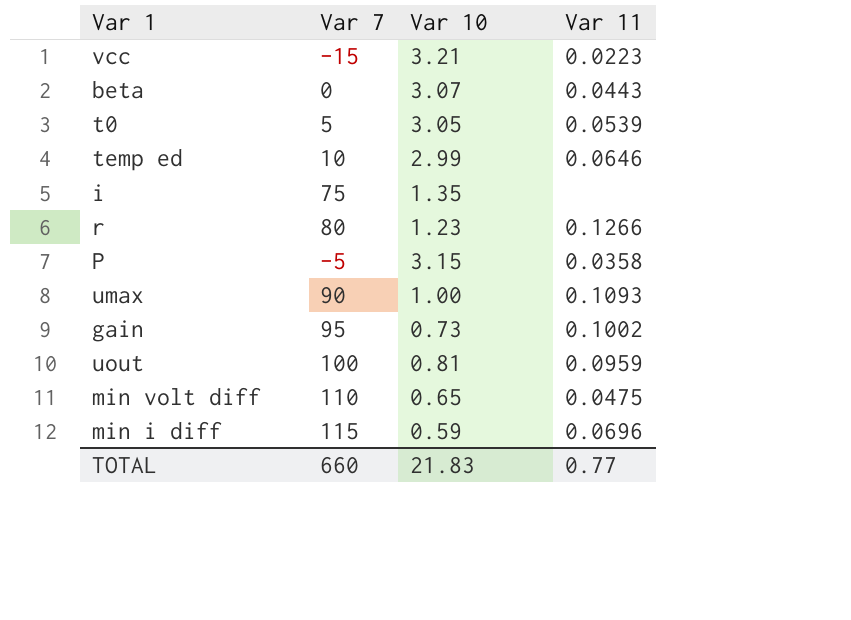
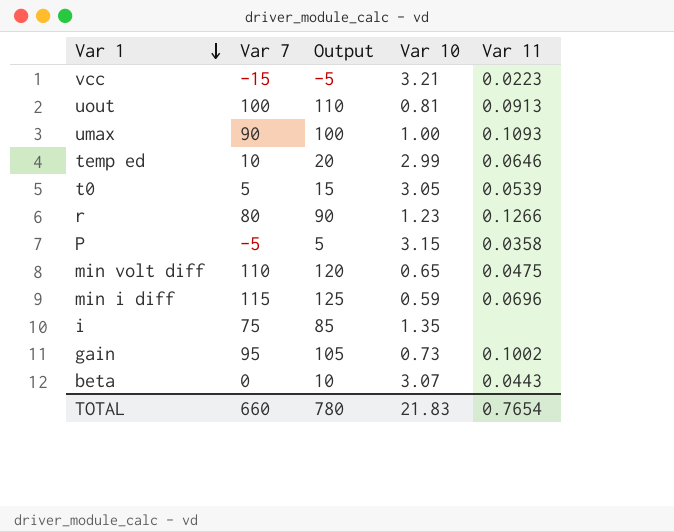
row order: none -> Var 1 descending
column Output | formula: none -> [Var 7] + 10
uout | Var 11: 0.0959 -> 0.0913
TOTAL | Var 11: 0.77 -> 0.7654

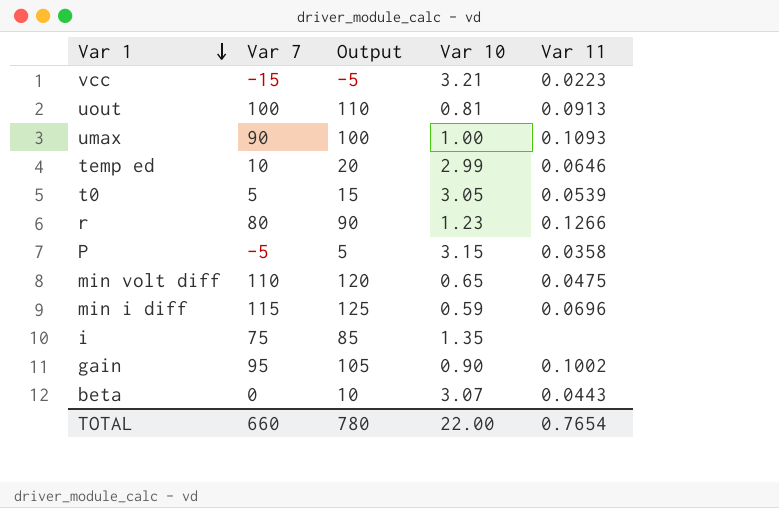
gain | Var 10: 0.73 -> 0.90
TOTAL | Var 10: 21.83 -> 22.00

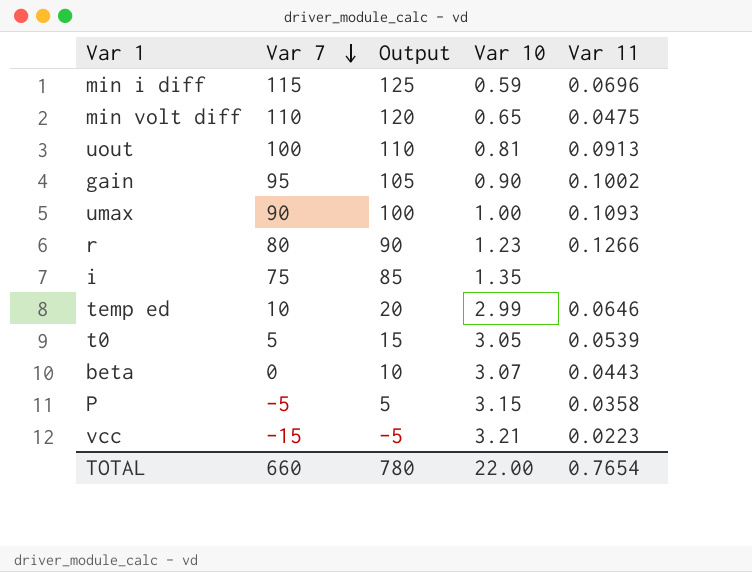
row order: Var 1 descending -> Var 7 descending

